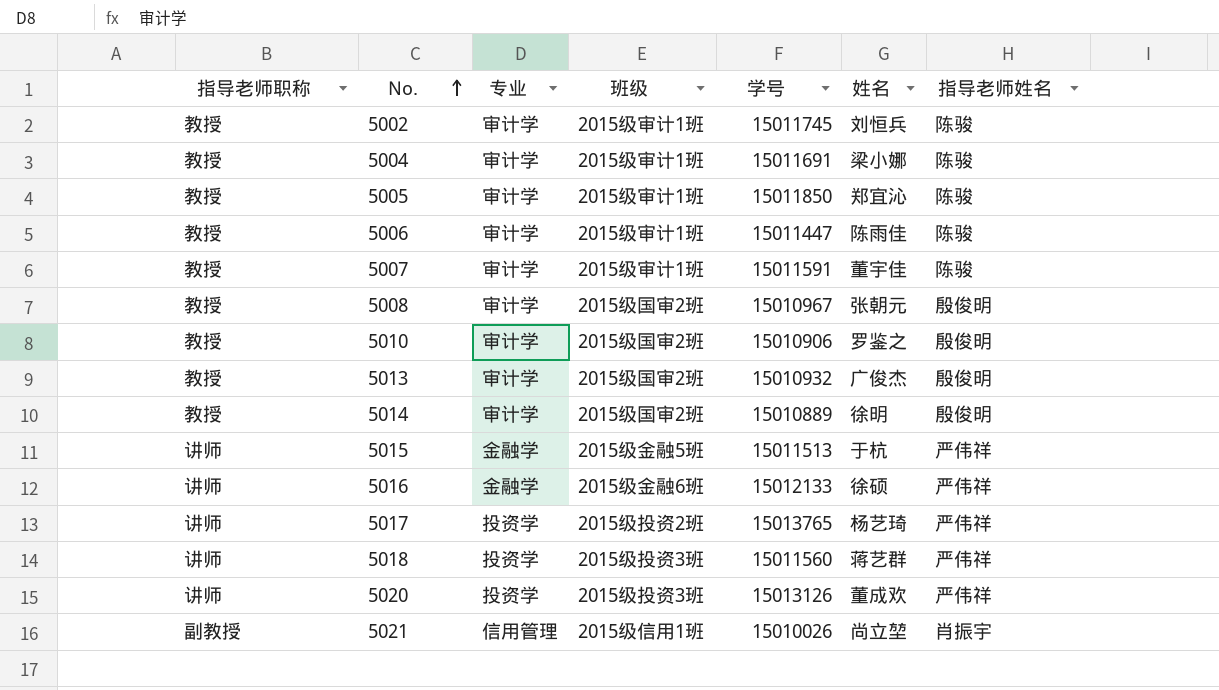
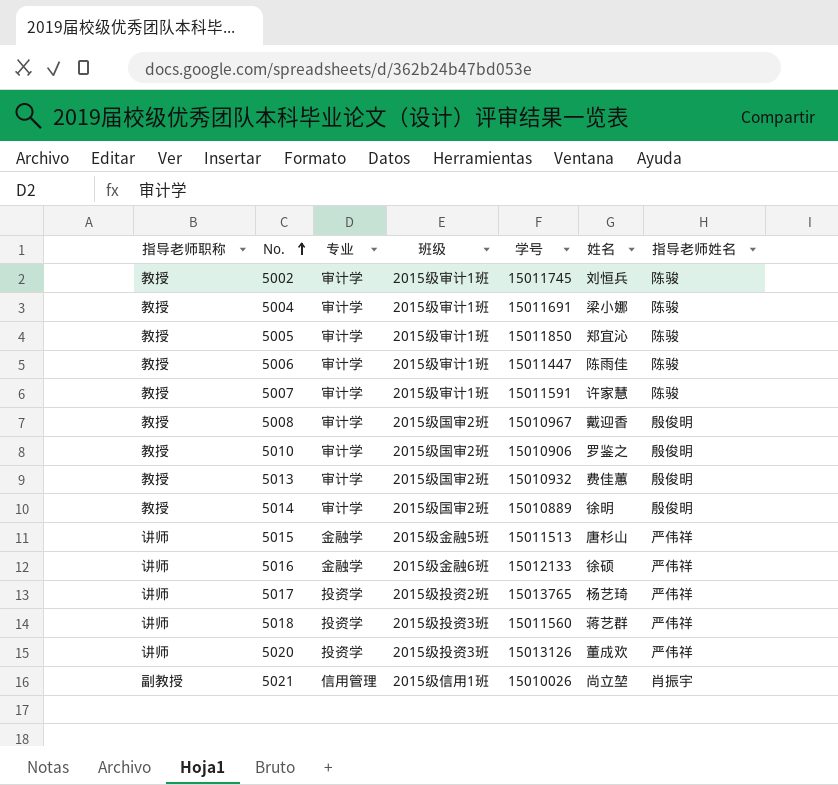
5007 | 姓名: 董宇佳 -> 许家慧
5008 | 姓名: 张朝元 -> 戴迎香
5013 | 姓名: 广俊杰 -> 费佳蕙
5015 | 姓名: 于杭 -> 唐杉山

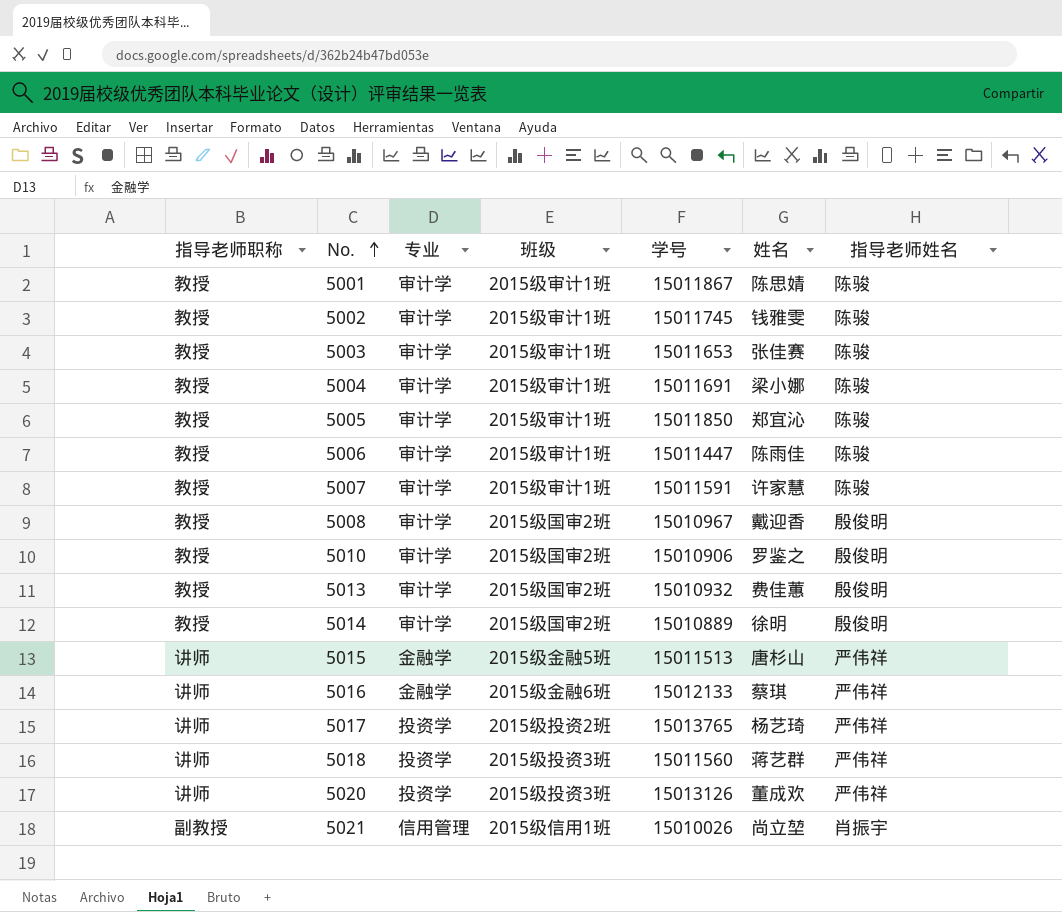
row 5001: none -> 教授 | 审计学 | 2015级审计1班 | 15011867 | 陈思婧 | 陈骏
5002 | 姓名: 刘恒兵 -> 钱雅雯
row 5003: none -> 教授 | 审计学 | 2015级审计1班 | 15011653 | 张佳赛 | 陈骏
5016 | 姓名: 徐硕 -> 蔡琪

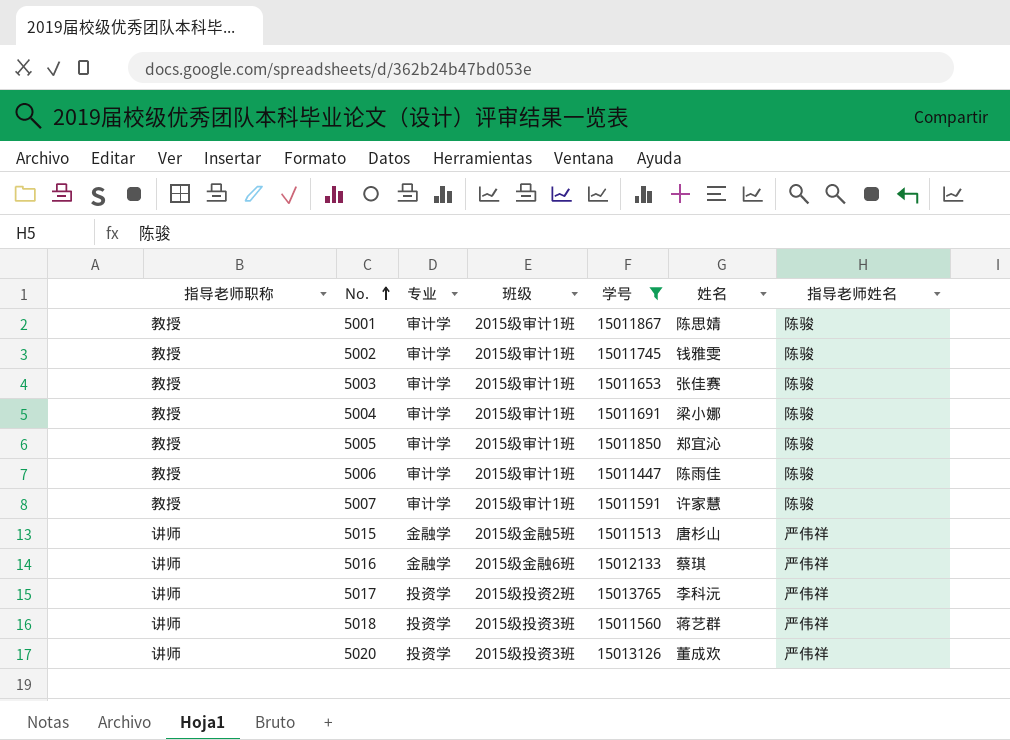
filter: none -> 学号 >= 15011447
5017 | 姓名: 杨艺琦 -> 李科沅

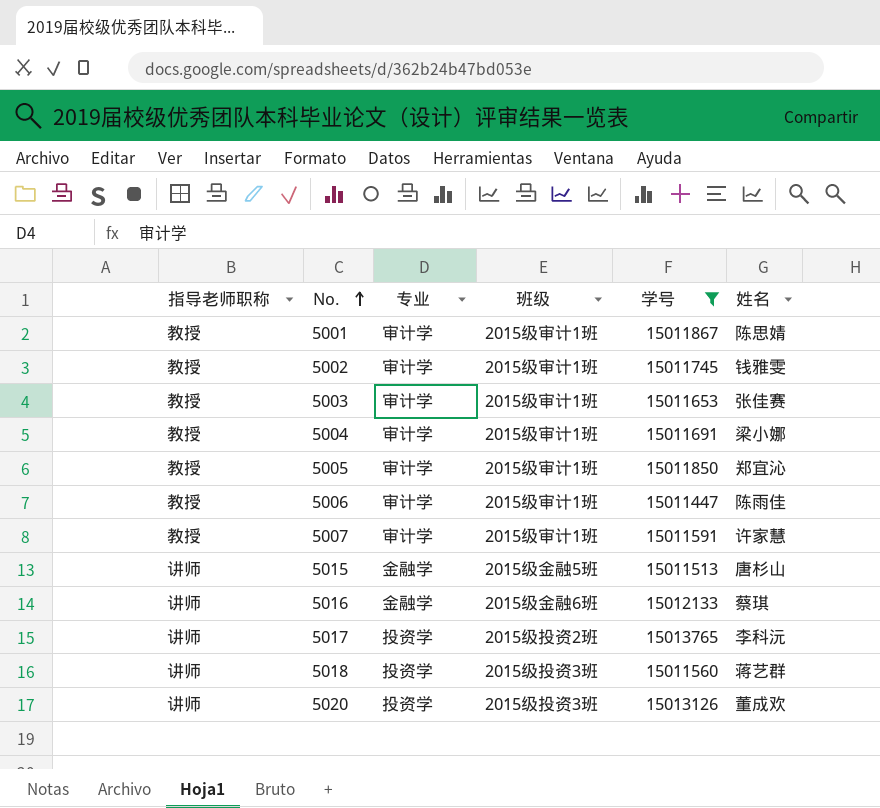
column 指导老师姓名 | position: 7 -> none

